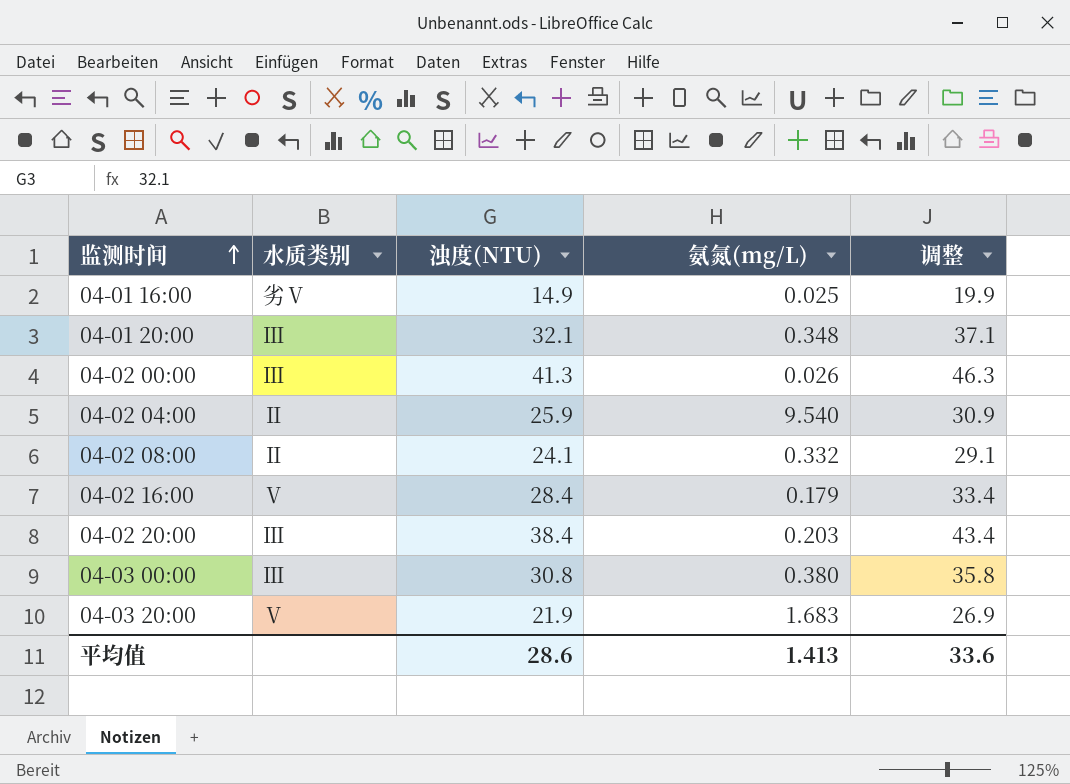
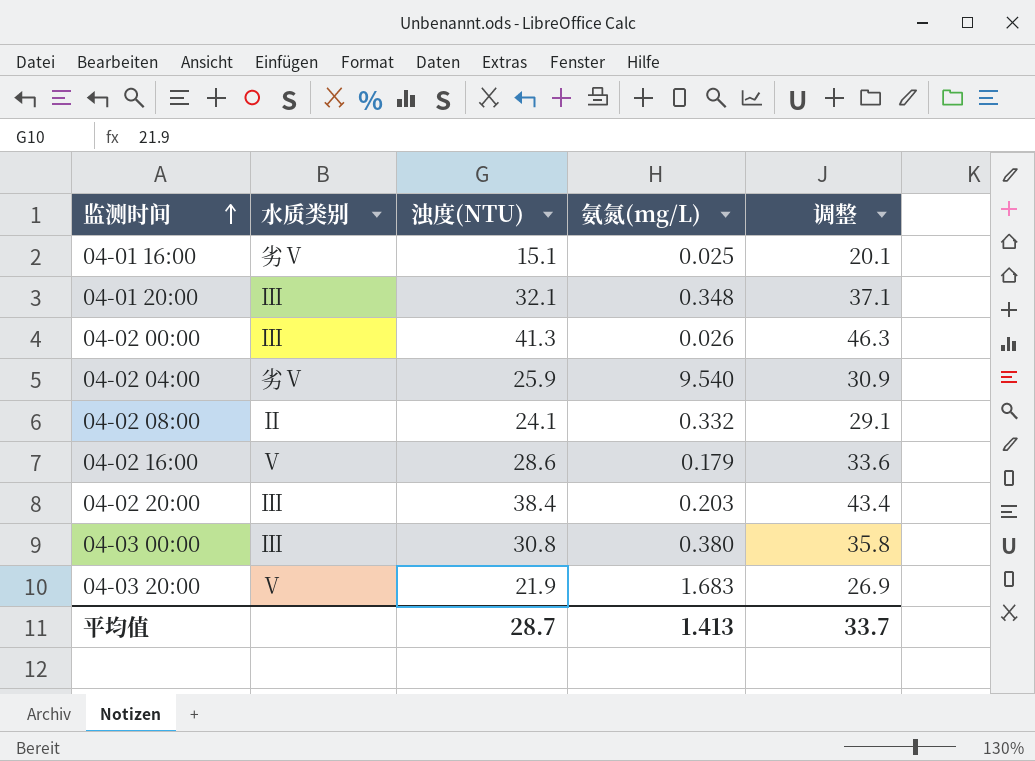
04-01 16:00 | 浊度(NTU): 14.9 -> 15.1
04-01 16:00 | 调整: 19.9 -> 20.1
04-02 04:00 | 水质类别: Ⅱ -> 劣Ⅴ
04-02 16:00 | 浊度(NTU): 28.4 -> 28.6
04-02 16:00 | 调整: 33.4 -> 33.6
平均值 | 浊度(NTU): 28.6 -> 28.7
平均值 | 调整: 33.6 -> 33.7

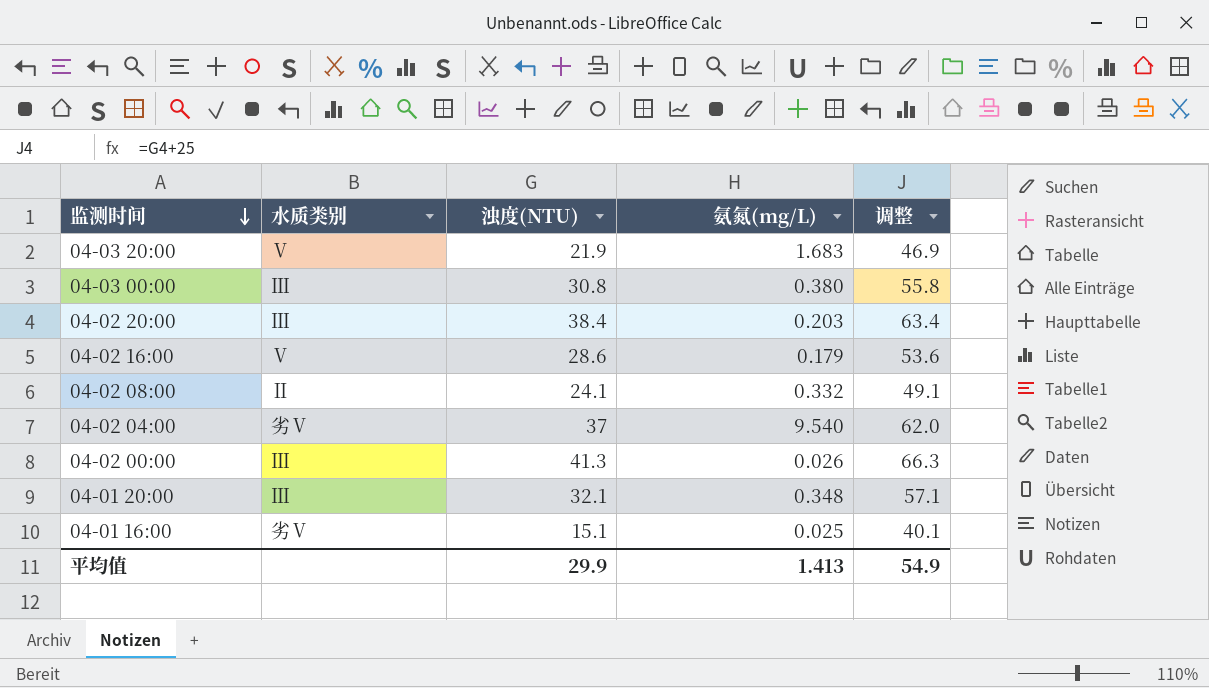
row order: 监测时间 ascending -> 监测时间 descending
column 调整 | formula: [浊度(NTU)] + 5 -> [浊度(NTU)] + 25
04-02 04:00 | 浊度(NTU): 25.9 -> 37
平均值 | 浊度(NTU): 28.7 -> 29.9
平均值 | 调整: 33.7 -> 54.9

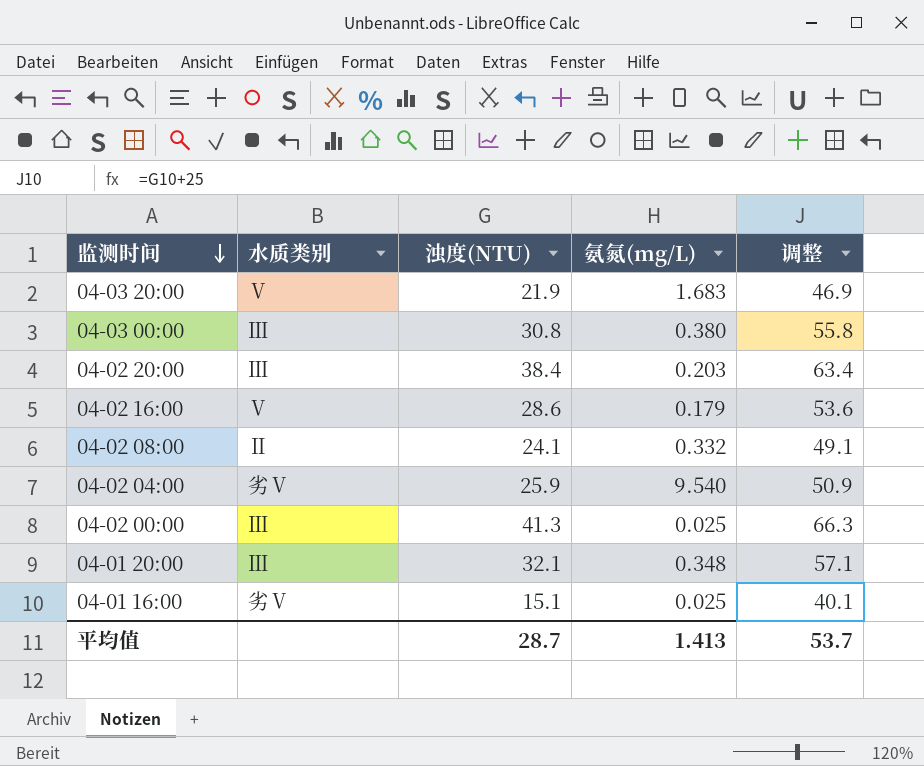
04-02 04:00 | 浊度(NTU): 37 -> 25.9
04-02 04:00 | 调整: 62.0 -> 50.9
04-02 00:00 | 氨氮(mg/L): 0.026 -> 0.025
平均值 | 浊度(NTU): 29.9 -> 28.7
平均值 | 调整: 54.9 -> 53.7

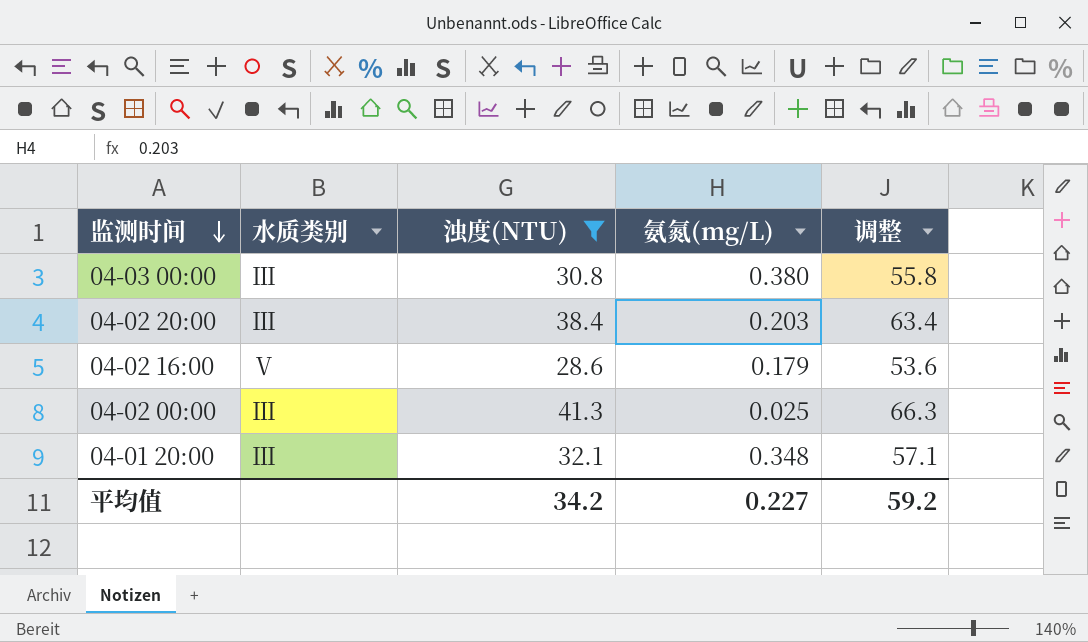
filter: none -> 浊度(NTU) >= 28.6
平均值 | 浊度(NTU): 28.7 -> 34.2
平均值 | 氨氮(mg/L): 1.413 -> 0.227
平均值 | 调整: 53.7 -> 59.2

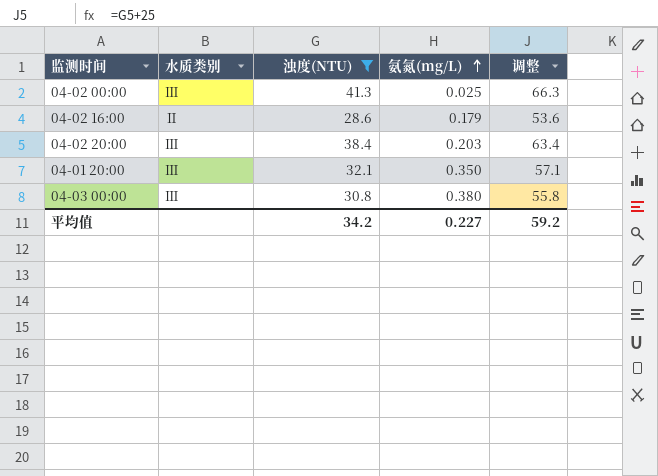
row order: 监测时间 descending -> 氨氮(mg/L) ascending
04-02 16:00 | 水质类别: Ⅴ -> Ⅱ
04-01 20:00 | 氨氮(mg/L): 0.348 -> 0.350

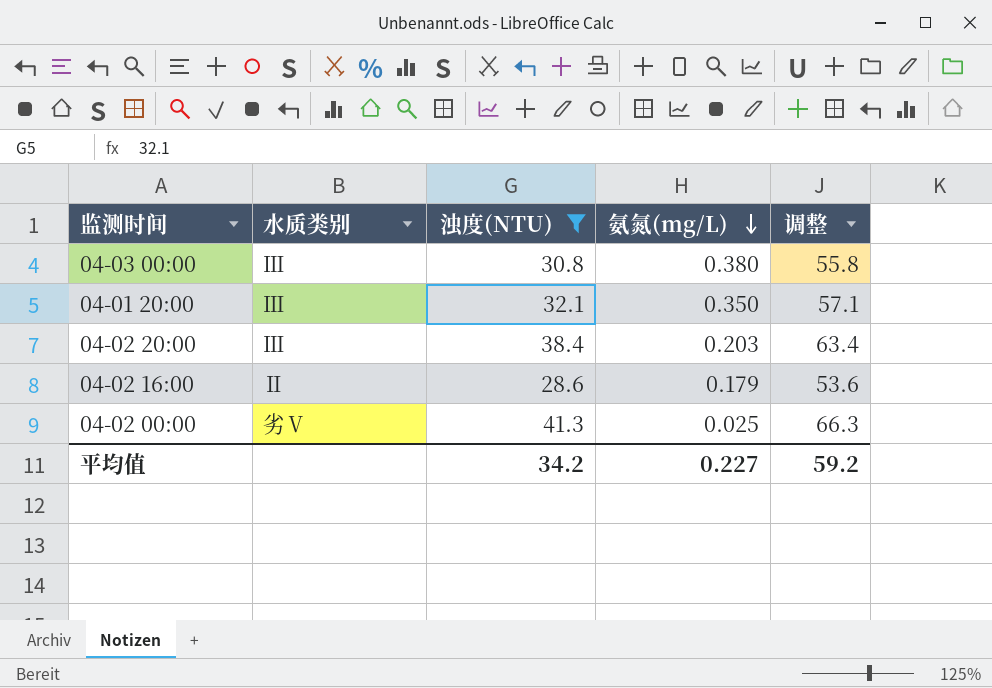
row order: 氨氮(mg/L) ascending -> 氨氮(mg/L) descending
04-02 00:00 | 水质类别: Ⅲ -> 劣Ⅴ

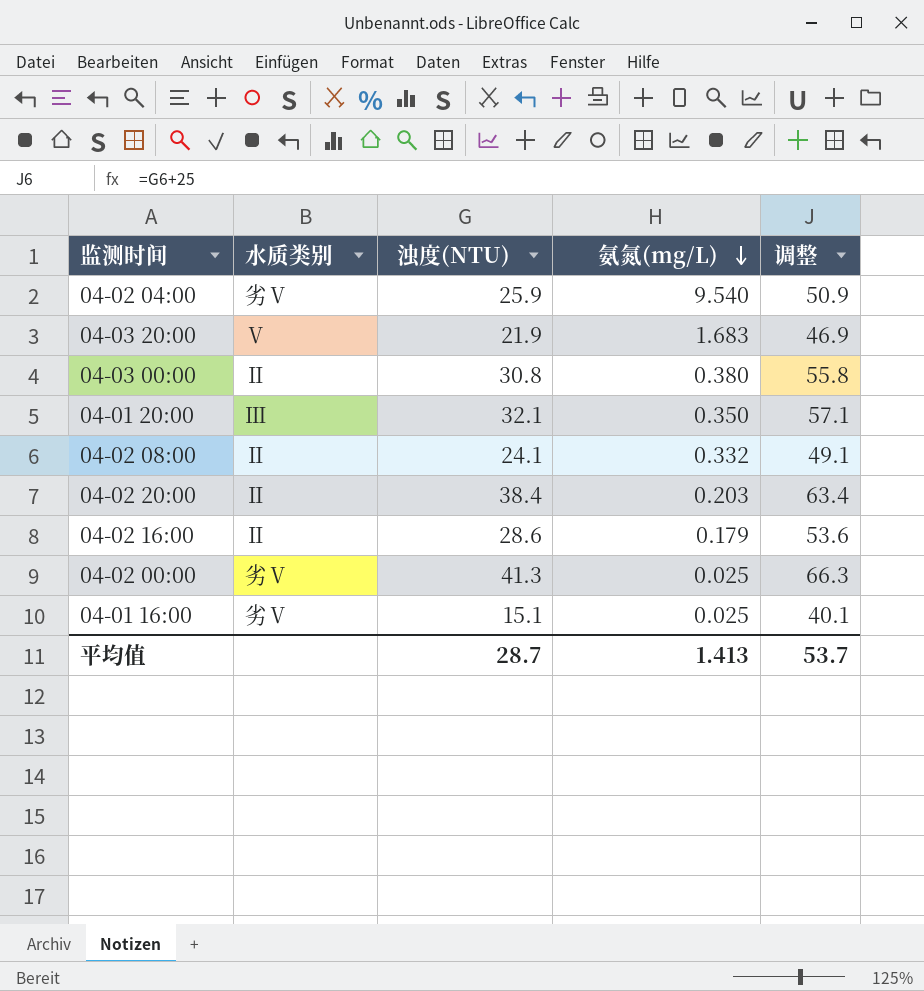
filter: 浊度(NTU) >= 28.6 -> none
04-03 00:00 | 水质类别: Ⅲ -> Ⅱ
04-02 20:00 | 水质类别: Ⅲ -> Ⅱ
平均值 | 浊度(NTU): 34.2 -> 28.7
平均值 | 氨氮(mg/L): 0.227 -> 1.413
平均值 | 调整: 59.2 -> 53.7

